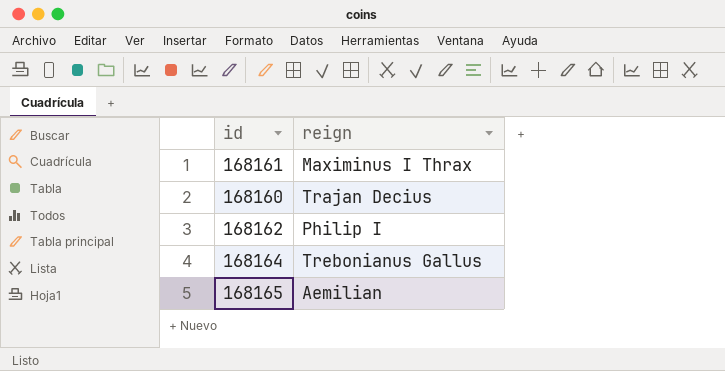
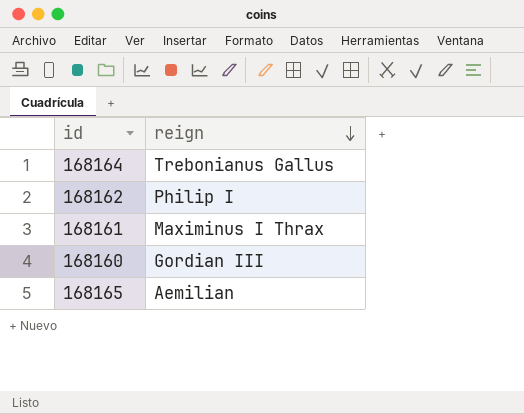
row order: none -> reign descending
168160 | reign: Trajan Decius -> Gordian III

